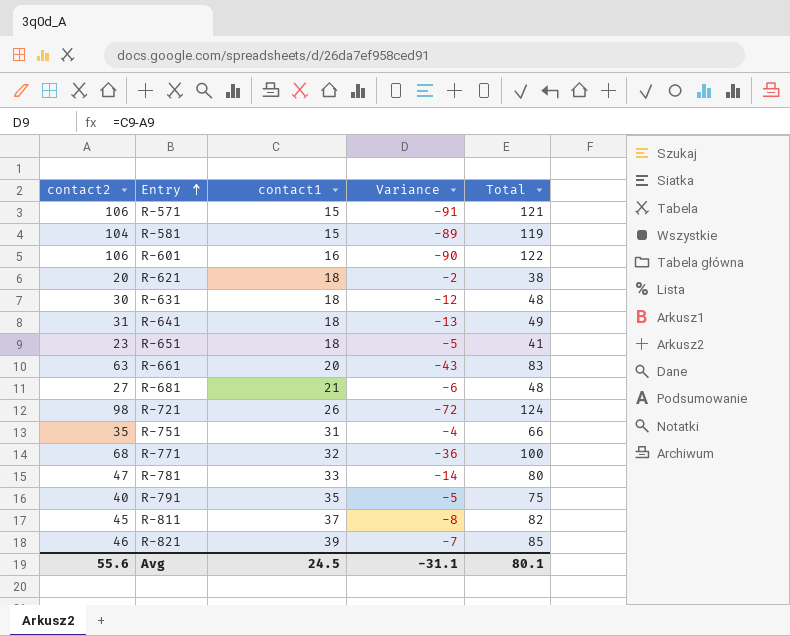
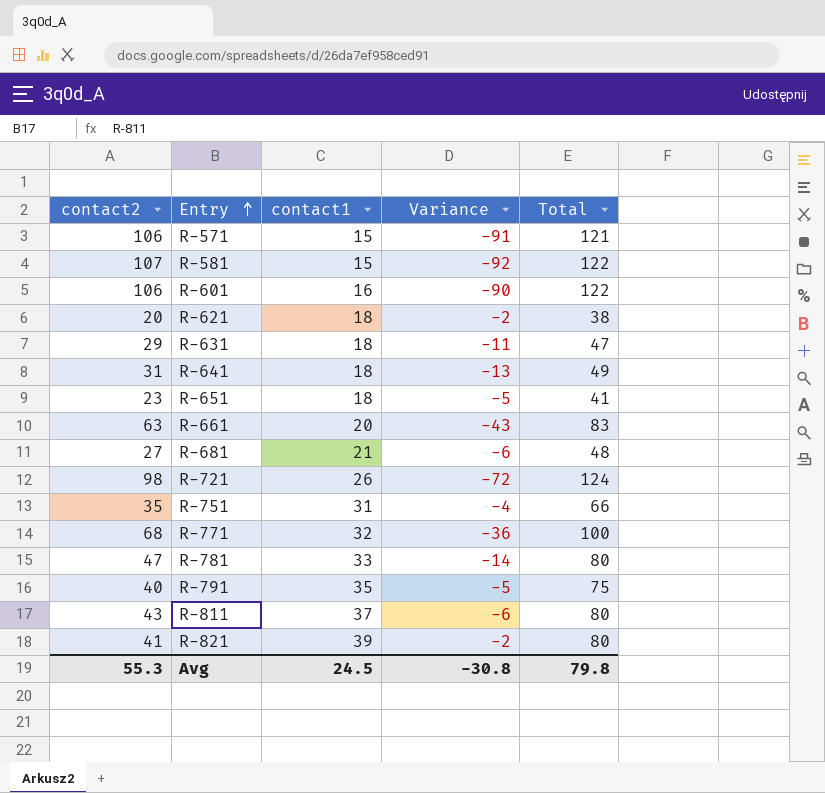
R-581 | contact2: 104 -> 107
R-581 | Variance: -89 -> -92
R-581 | Total: 119 -> 122
R-631 | contact2: 30 -> 29
R-631 | Variance: -12 -> -11
R-631 | Total: 48 -> 47
R-811 | contact2: 45 -> 43
R-811 | Variance: -8 -> -6
R-811 | Total: 82 -> 80
R-821 | contact2: 46 -> 41
R-821 | Variance: -7 -> -2
R-821 | Total: 85 -> 80
Avg | contact2: 55.6 -> 55.3
Avg | Variance: -31.1 -> -30.8
Avg | Total: 80.1 -> 79.8

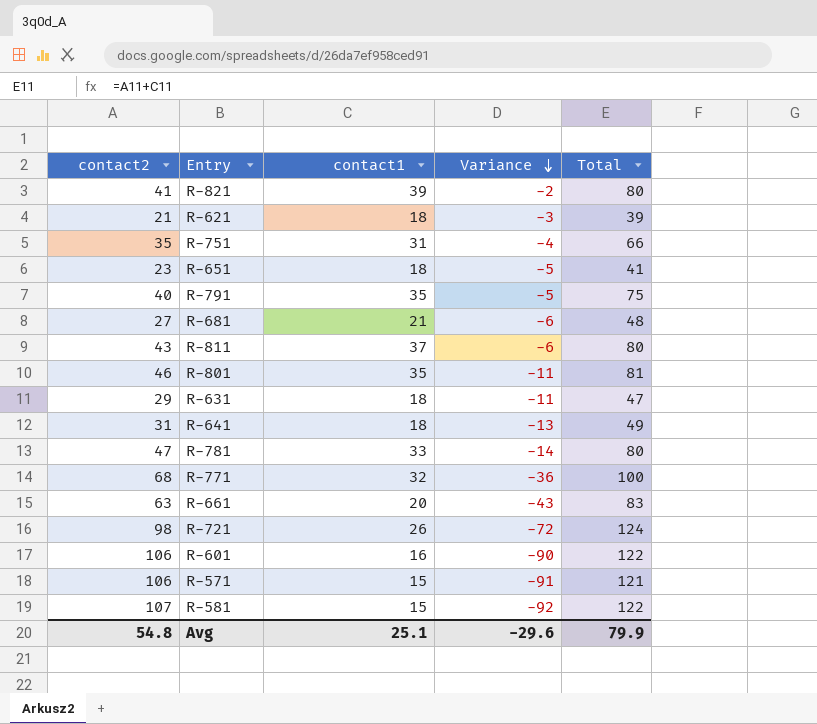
row order: Entry ascending -> Variance descending
R-621 | contact2: 20 -> 21
R-621 | Variance: -2 -> -3
R-621 | Total: 38 -> 39
row R-801: none -> 46 | 35 | -11 | 81
Avg | contact2: 55.3 -> 54.8
Avg | contact1: 24.5 -> 25.1
Avg | Variance: -30.8 -> -29.6
Avg | Total: 79.8 -> 79.9

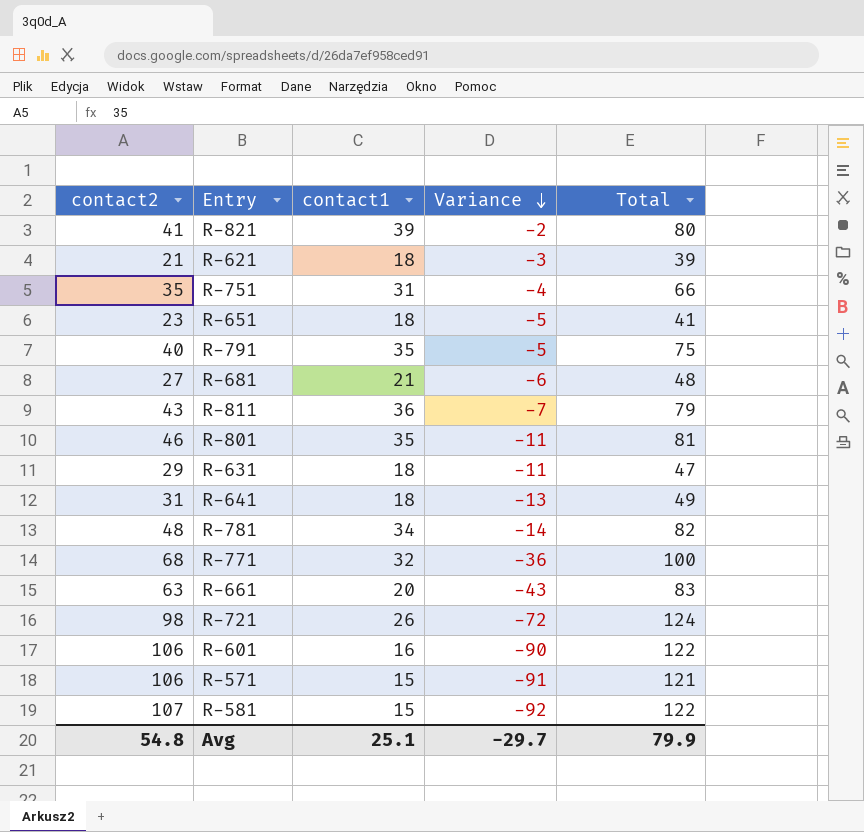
R-811 | contact1: 37 -> 36
R-811 | Variance: -6 -> -7
R-811 | Total: 80 -> 79
R-781 | contact2: 47 -> 48
R-781 | contact1: 33 -> 34
R-781 | Total: 80 -> 82
Avg | Variance: -29.6 -> -29.7

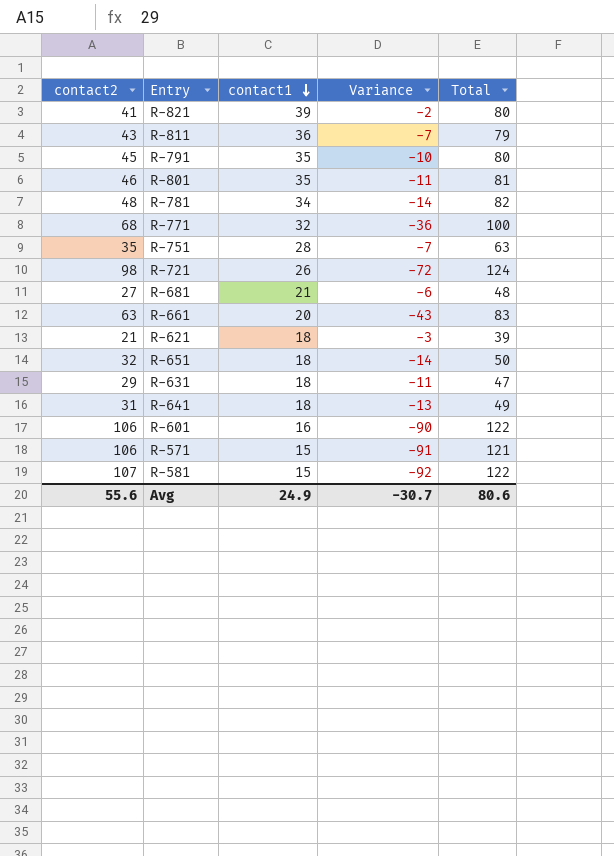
row order: Variance descending -> contact1 descending
R-791 | contact2: 40 -> 45
R-791 | Variance: -5 -> -10
R-791 | Total: 75 -> 80
R-751 | contact1: 31 -> 28
R-751 | Variance: -4 -> -7
R-751 | Total: 66 -> 63
R-651 | contact2: 23 -> 32
R-651 | Variance: -5 -> -14
R-651 | Total: 41 -> 50
Avg | contact2: 54.8 -> 55.6
Avg | contact1: 25.1 -> 24.9
Avg | Variance: -29.7 -> -30.7
Avg | Total: 79.9 -> 80.6

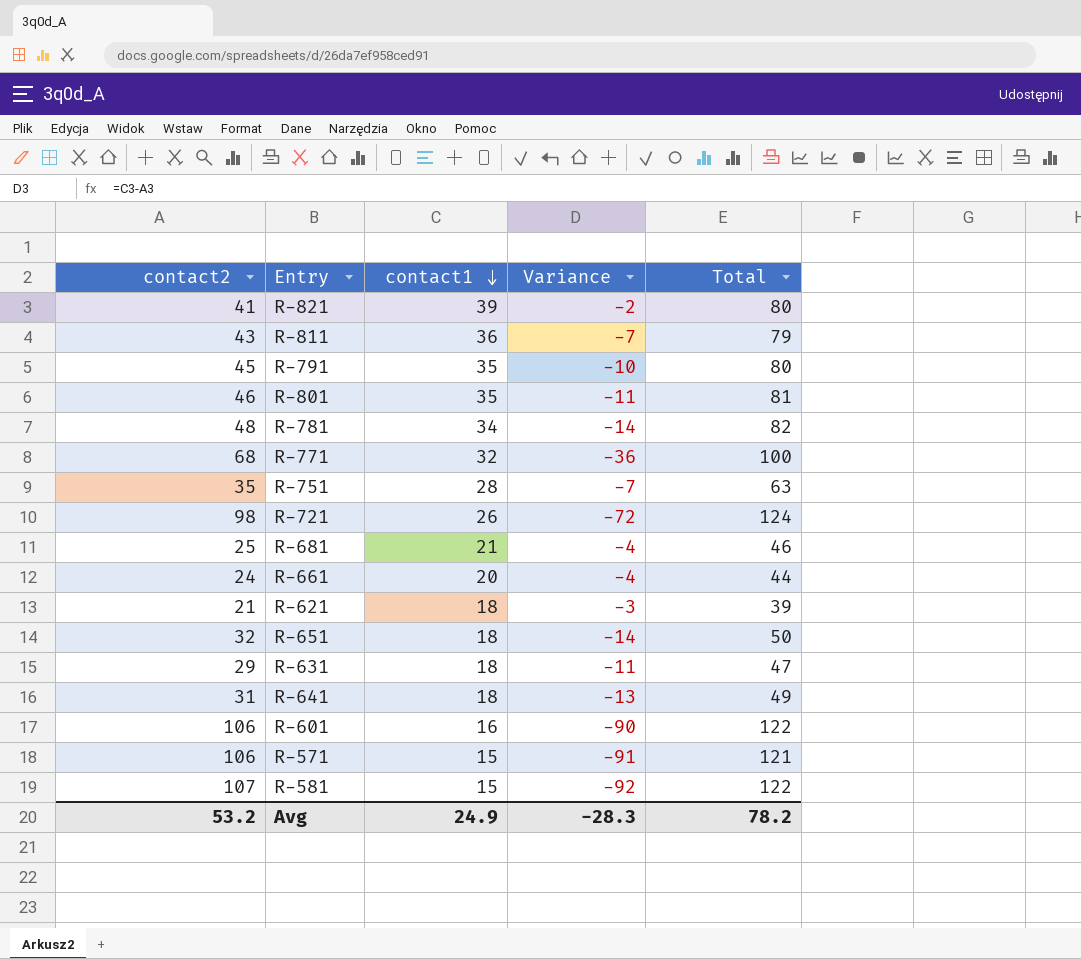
R-681 | contact2: 27 -> 25
R-681 | Variance: -6 -> -4
R-681 | Total: 48 -> 46
R-661 | contact2: 63 -> 24
R-661 | Variance: -43 -> -4
R-661 | Total: 83 -> 44
Avg | contact2: 55.6 -> 53.2
Avg | Variance: -30.7 -> -28.3
Avg | Total: 80.6 -> 78.2

